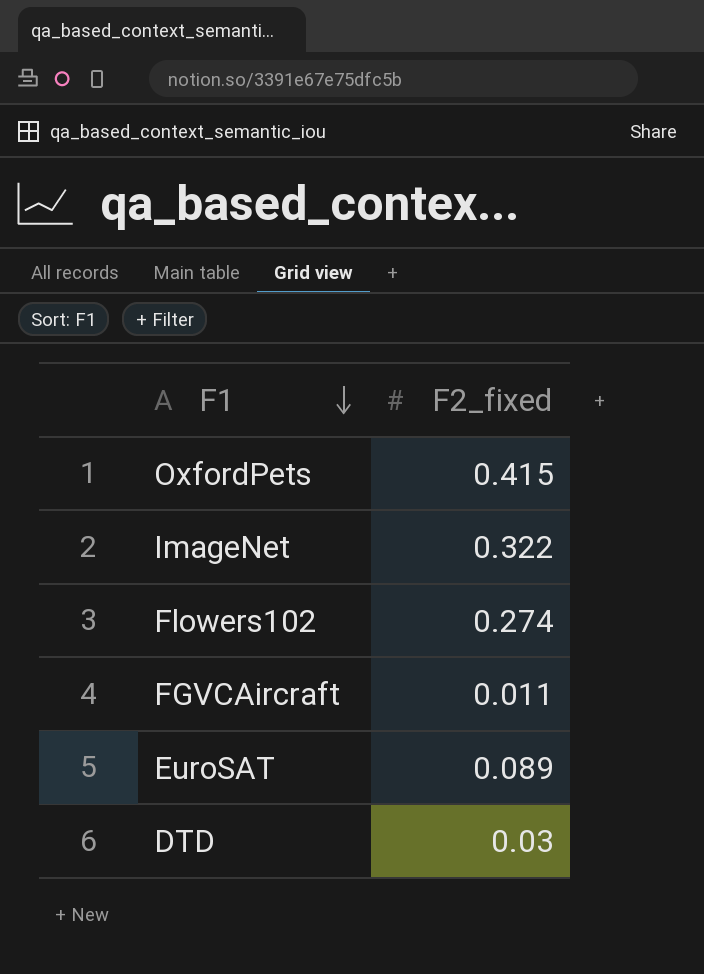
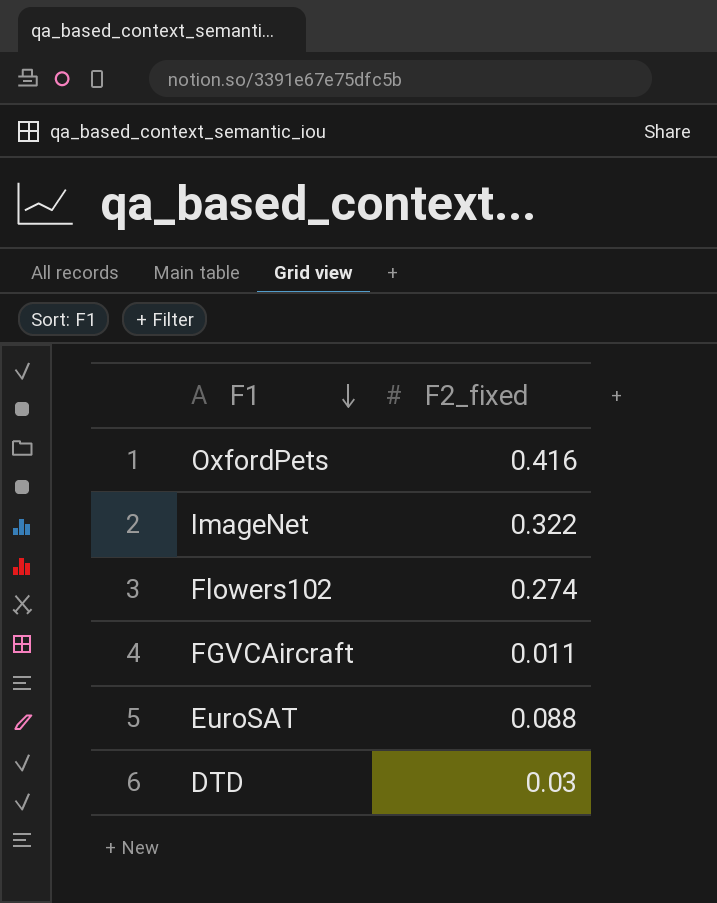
OxfordPets | F2_fixed: 0.415 -> 0.416
EuroSAT | F2_fixed: 0.089 -> 0.088

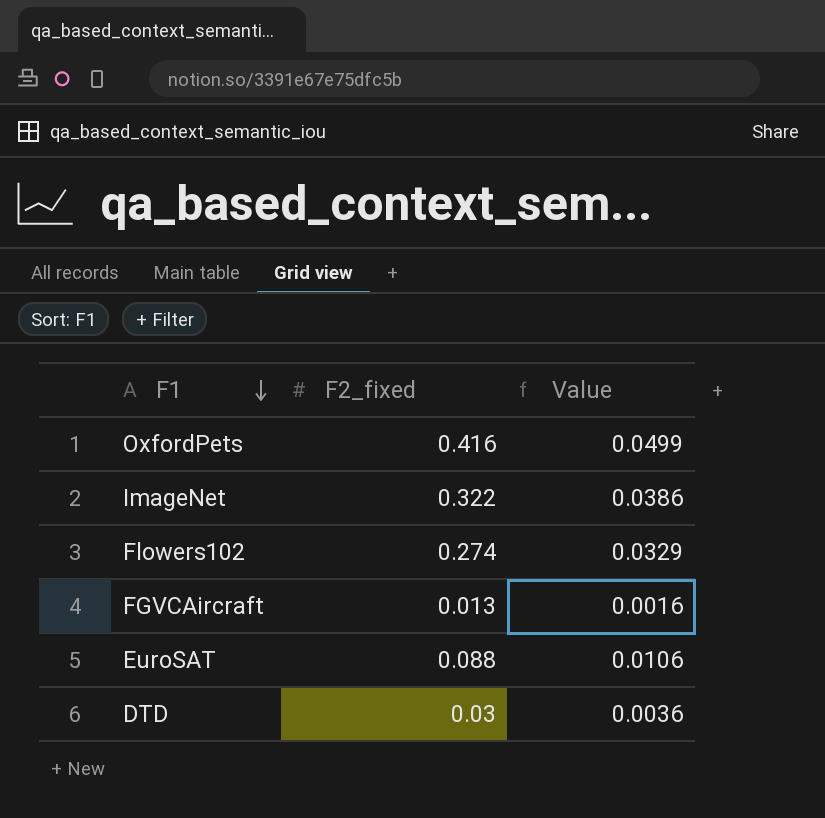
column Value | formula: none -> [F2_fixed] * 0.12
FGVCAircraft | F2_fixed: 0.011 -> 0.013

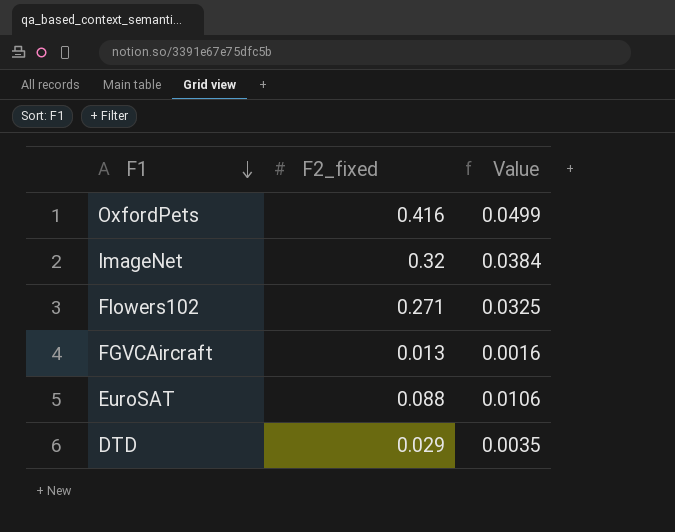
ImageNet | F2_fixed: 0.322 -> 0.32
ImageNet | Value: 0.0386 -> 0.0384
Flowers102 | F2_fixed: 0.274 -> 0.271
Flowers102 | Value: 0.0329 -> 0.0325
DTD | F2_fixed: 0.03 -> 0.029
DTD | Value: 0.0036 -> 0.0035

